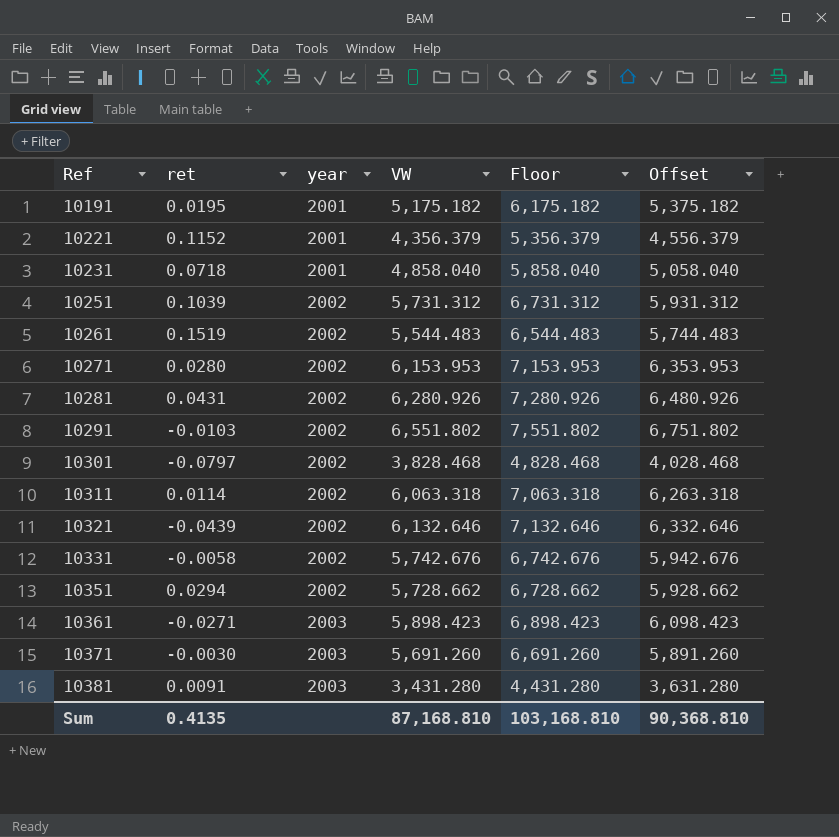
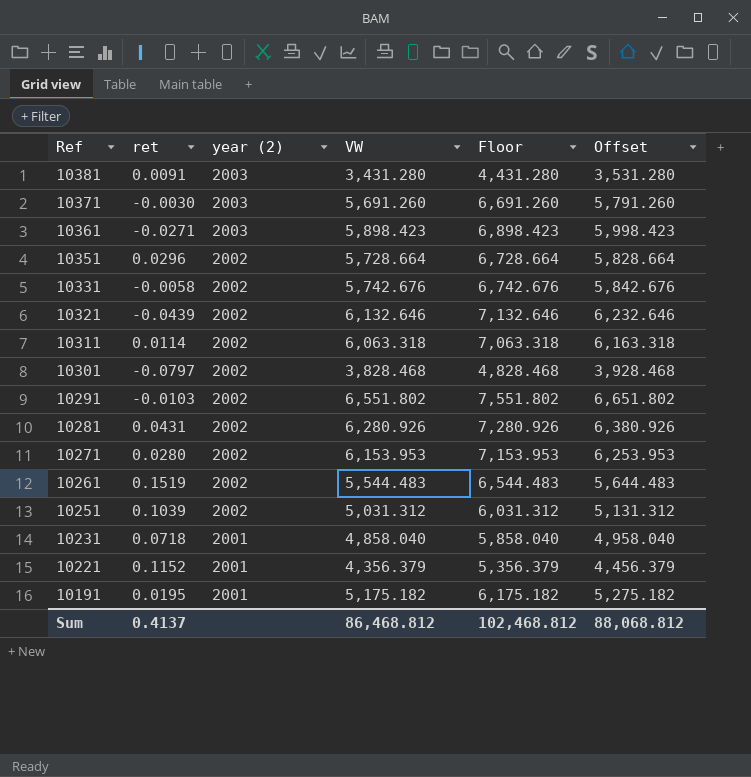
row order: Ref ascending -> Ref descending
column name: year -> year (2)
column Offset | formula: [VW] + 200 -> [VW] + 100
10351 | ret: 0.0294 -> 0.0296
10351 | VW: 5,728.662 -> 5,728.664
10351 | Floor: 6,728.662 -> 6,728.664
10251 | VW: 5,731.312 -> 5,031.312
10251 | Floor: 6,731.312 -> 6,031.312
Sum | ret: 0.4135 -> 0.4137
Sum | VW: 87,168.810 -> 86,468.812
Sum | Floor: 103,168.810 -> 102,468.812
Sum | Offset: 90,368.810 -> 88,068.812

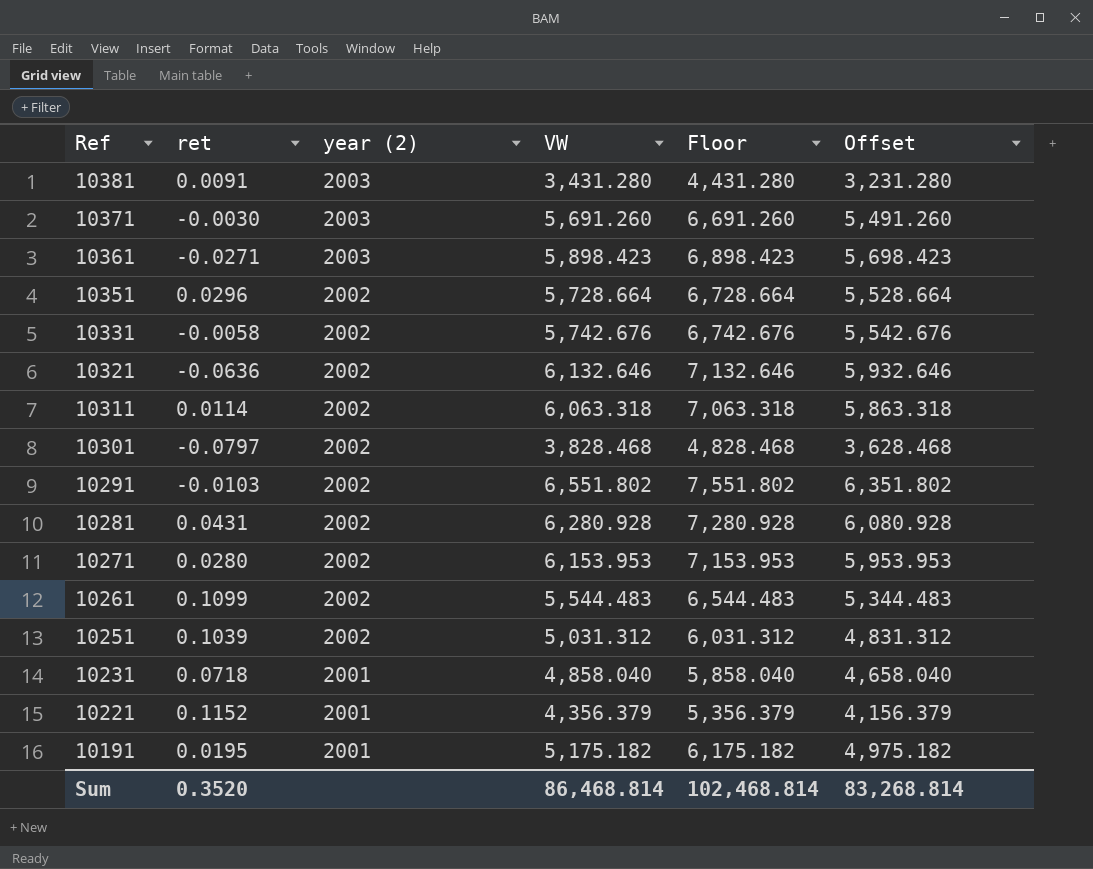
column Offset | formula: [VW] + 100 -> [VW] - 200
10321 | ret: -0.0439 -> -0.0636
10281 | VW: 6,280.926 -> 6,280.928
10281 | Floor: 7,280.926 -> 7,280.928
10261 | ret: 0.1519 -> 0.1099
Sum | ret: 0.4137 -> 0.3520
Sum | VW: 86,468.812 -> 86,468.814
Sum | Floor: 102,468.812 -> 102,468.814
Sum | Offset: 88,068.812 -> 83,268.814

